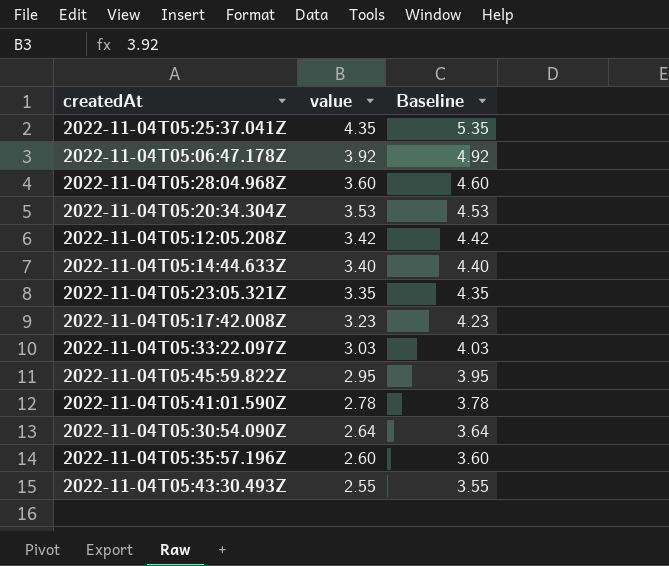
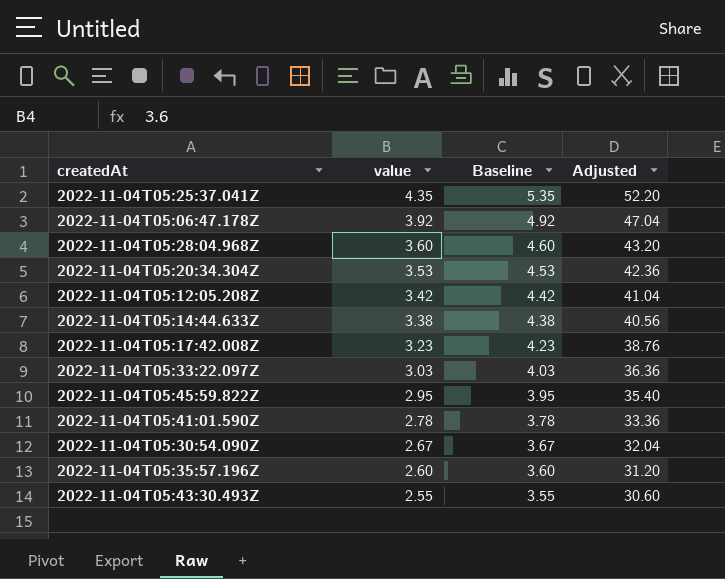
column Adjusted | formula: none -> [value] * 12
row 2022-11-04T05:23:05.321Z: 3.35 | 4.35 -> none
2022-11-04T05:14:44.633Z | value: 3.40 -> 3.38
2022-11-04T05:14:44.633Z | Baseline: 4.40 -> 4.38
2022-11-04T05:30:54.090Z | value: 2.64 -> 2.67
2022-11-04T05:30:54.090Z | Baseline: 3.64 -> 3.67

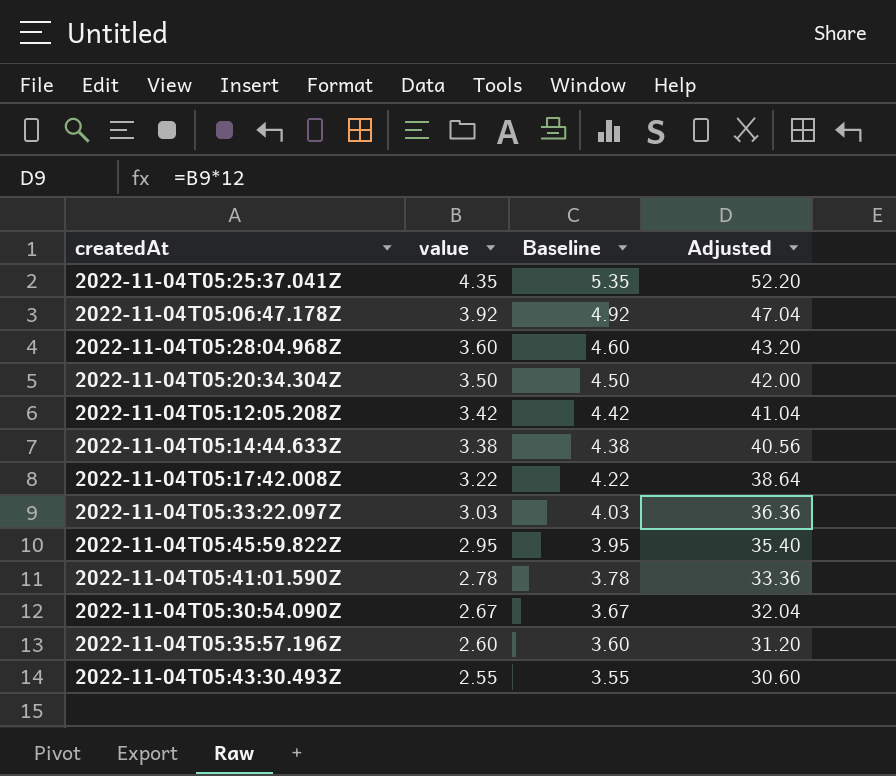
2022-11-04T05:20:34.304Z | value: 3.53 -> 3.50
2022-11-04T05:20:34.304Z | Baseline: 4.53 -> 4.50
2022-11-04T05:20:34.304Z | Adjusted: 42.36 -> 42.00
2022-11-04T05:17:42.008Z | value: 3.23 -> 3.22
2022-11-04T05:17:42.008Z | Baseline: 4.23 -> 4.22
2022-11-04T05:17:42.008Z | Adjusted: 38.76 -> 38.64

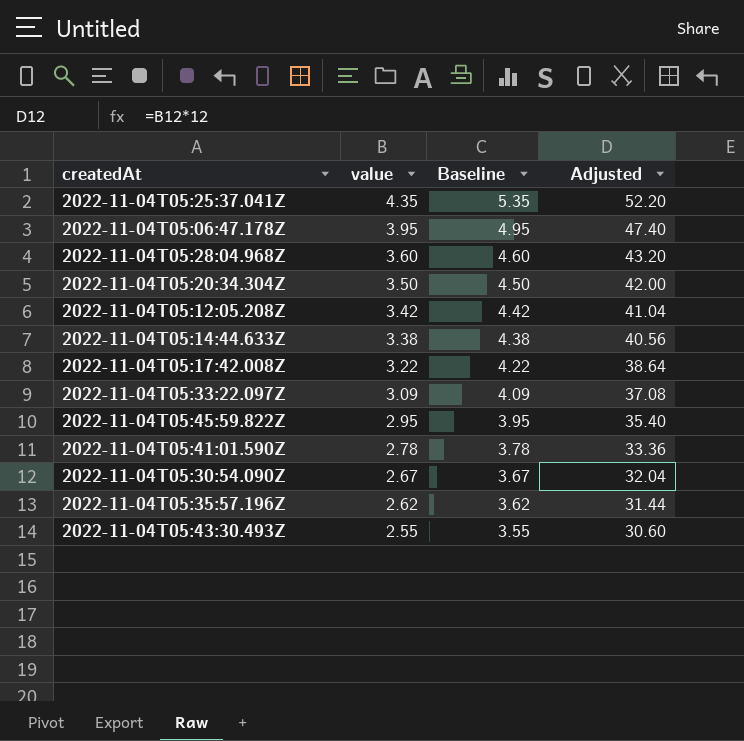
2022-11-04T05:06:47.178Z | value: 3.92 -> 3.95
2022-11-04T05:06:47.178Z | Baseline: 4.92 -> 4.95
2022-11-04T05:06:47.178Z | Adjusted: 47.04 -> 47.40
2022-11-04T05:33:22.097Z | value: 3.03 -> 3.09
2022-11-04T05:33:22.097Z | Baseline: 4.03 -> 4.09
2022-11-04T05:33:22.097Z | Adjusted: 36.36 -> 37.08
2022-11-04T05:35:57.196Z | value: 2.60 -> 2.62
2022-11-04T05:35:57.196Z | Baseline: 3.60 -> 3.62
2022-11-04T05:35:57.196Z | Adjusted: 31.20 -> 31.44

